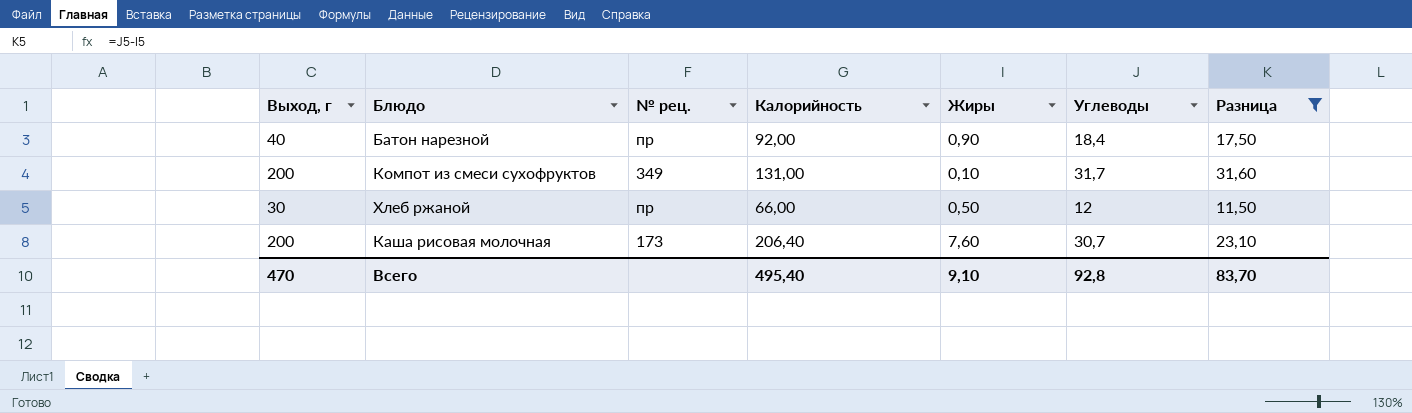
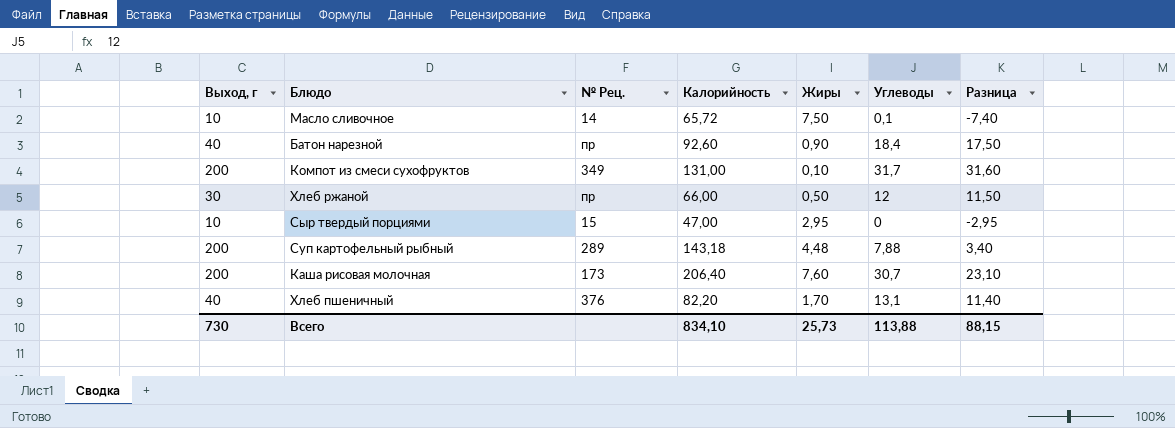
filter: Разница >= 11,50 -> none
column name: № рец. -> № Рец.
Батон нарезной | Калорийность: 92,00 -> 92,60
Всего | Выход, г: 470 -> 730
Всего | Калорийность: 495,40 -> 834,10
Всего | Жиры: 9,10 -> 25,73
Всего | Углеводы: 92,8 -> 113,88
Всего | Разница: 83,70 -> 88,15

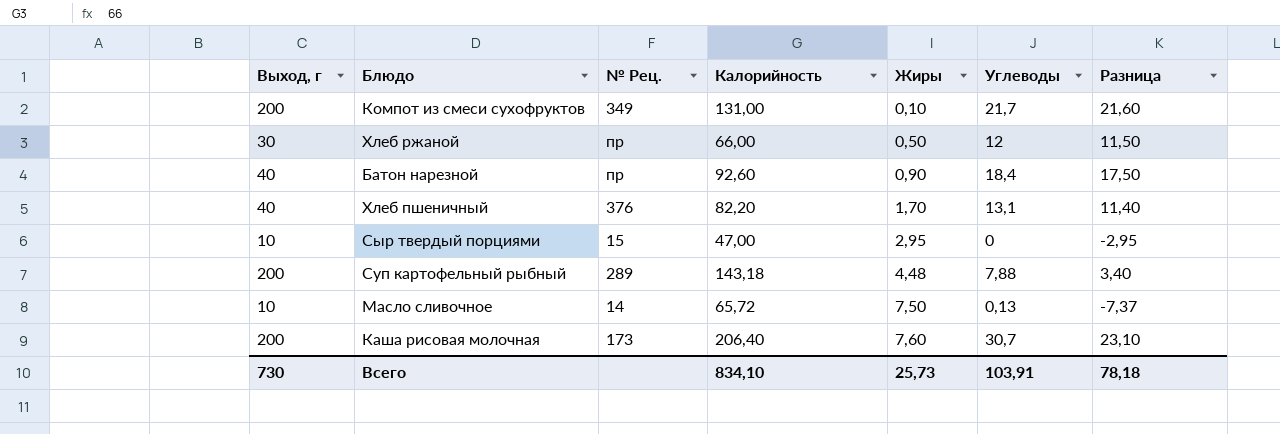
row order: none -> Жиры ascending
Компот из смеси сухофруктов | Углеводы: 31,7 -> 21,7
Компот из смеси сухофруктов | Разница: 31,60 -> 21,60
Масло сливочное | Углеводы: 0,1 -> 0,13
Масло сливочное | Разница: -7,40 -> -7,37
Всего | Углеводы: 113,88 -> 103,91
Всего | Разница: 88,15 -> 78,18

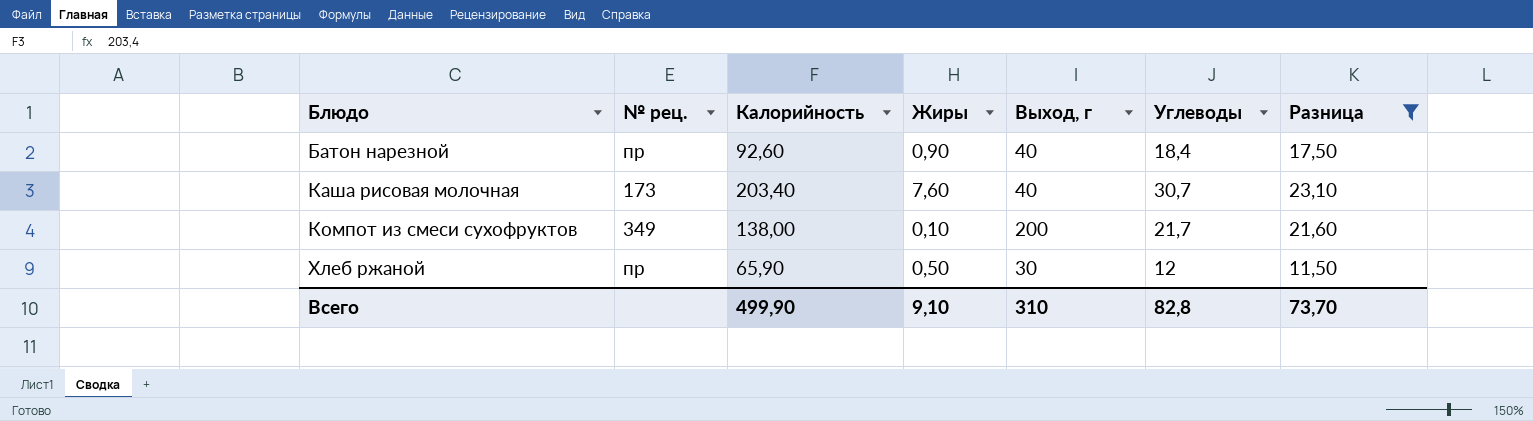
filter: none -> Разница >= 11,50
row order: Жиры ascending -> Блюдо ascending
column name: № Рец. -> № рец.
column Выход, г | position: 1 -> 5
Каша рисовая молочная | Калорийность: 206,40 -> 203,40
Каша рисовая молочная | Выход, г: 200 -> 40
Компот из смеси сухофруктов | Калорийность: 131,00 -> 138,00
Хлеб ржаной | Калорийность: 66,00 -> 65,90
Всего | Калорийность: 834,10 -> 499,90
Всего | Жиры: 25,73 -> 9,10
Всего | Выход, г: 730 -> 310
Всего | Углеводы: 103,91 -> 82,8
Всего | Разница: 78,18 -> 73,70

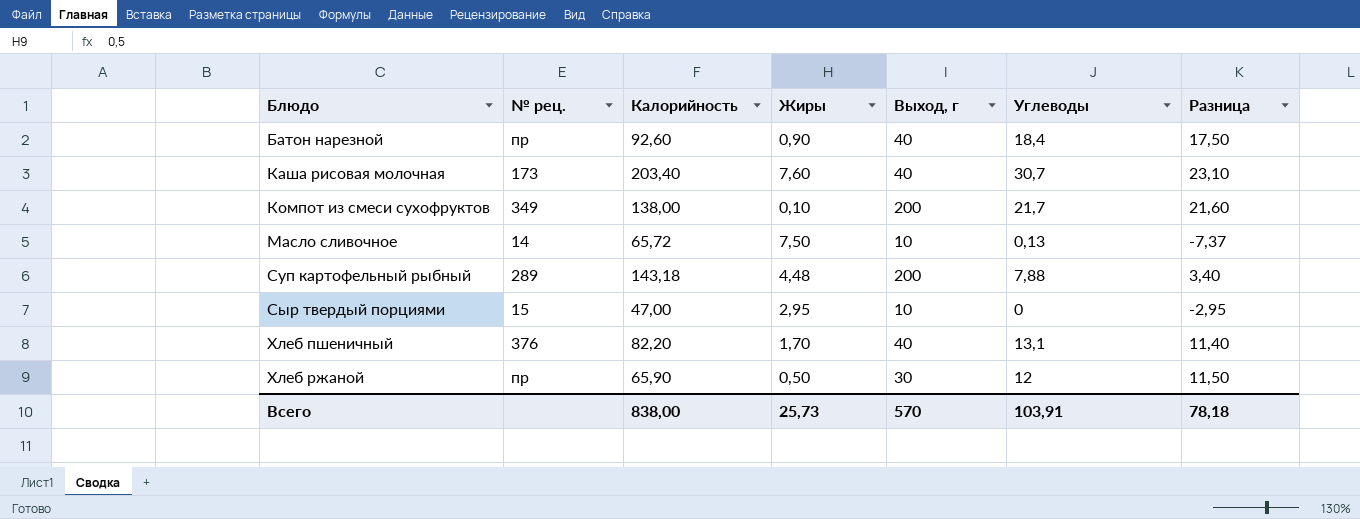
filter: Разница >= 11,50 -> none
Всего | Калорийность: 499,90 -> 838,00
Всего | Жиры: 9,10 -> 25,73
Всего | Выход, г: 310 -> 570
Всего | Углеводы: 82,8 -> 103,91
Всего | Разница: 73,70 -> 78,18

